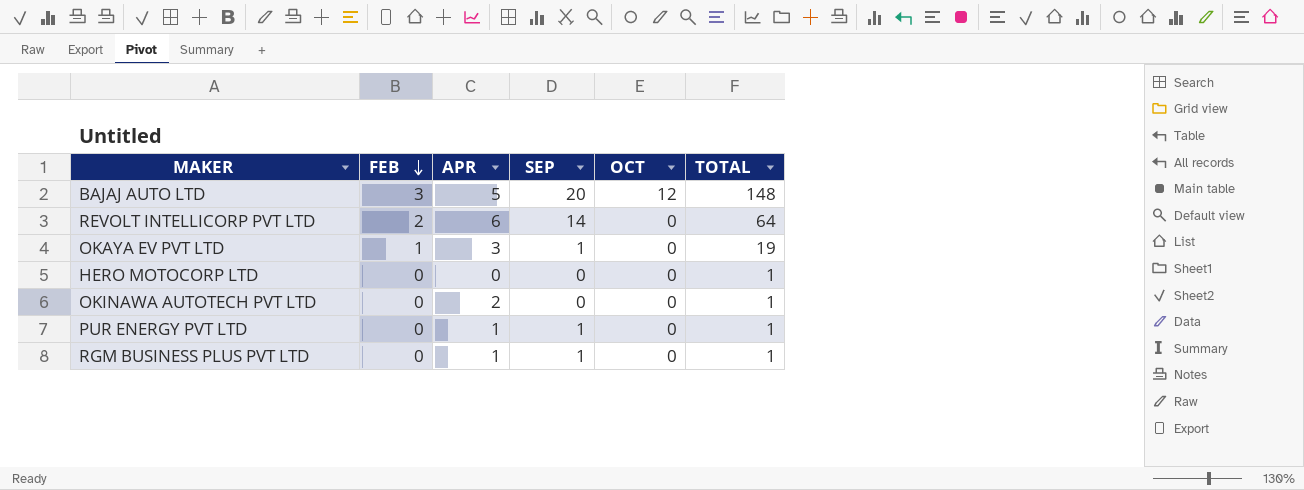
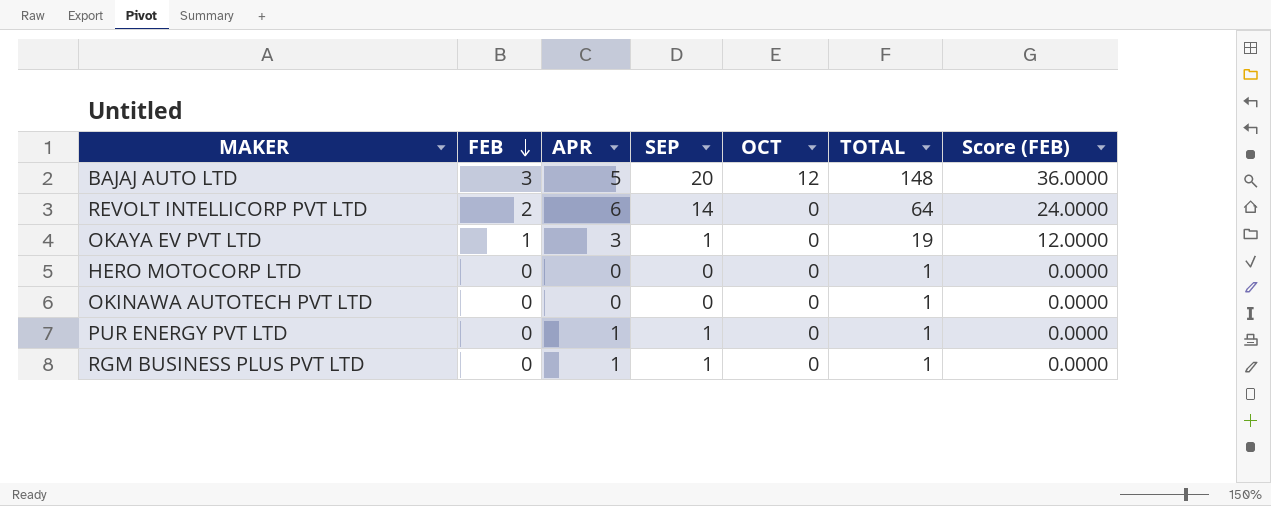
column Score (FEB) | formula: none -> [FEB] * 12
OKINAWA AUTOTECH PVT LTD | APR: 2 -> 0

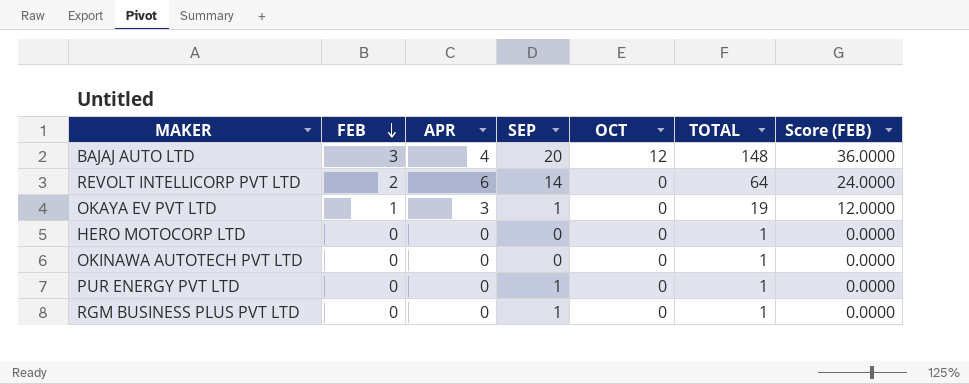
BAJAJ AUTO LTD | APR: 5 -> 4
PUR ENERGY PVT LTD | APR: 1 -> 0
RGM BUSINESS PLUS PVT LTD | APR: 1 -> 0

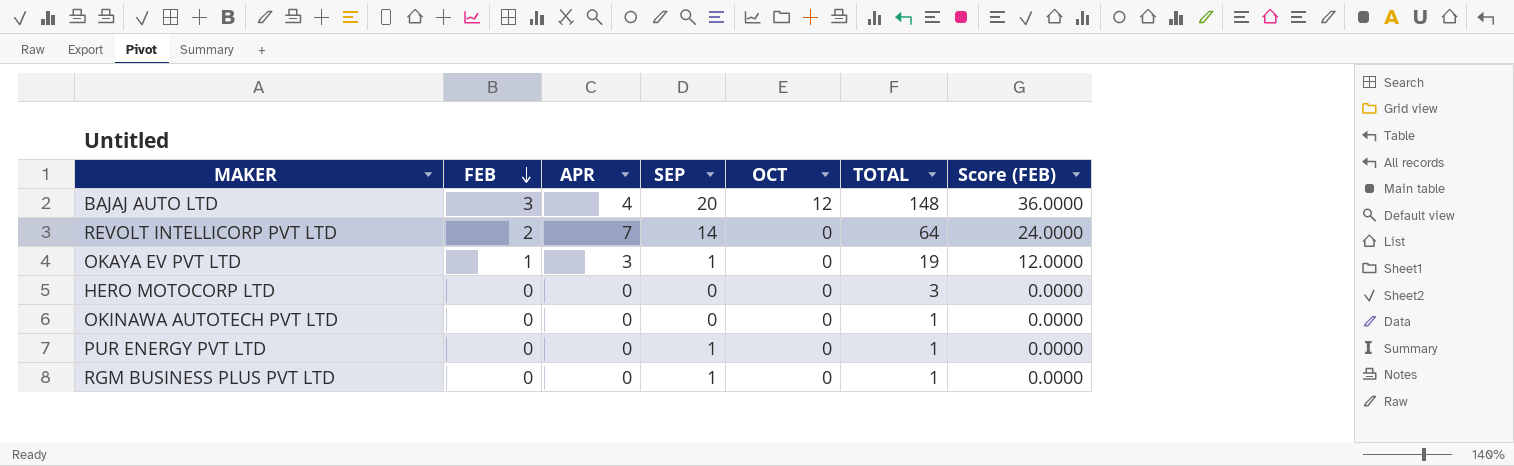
REVOLT INTELLICORP PVT LTD | APR: 6 -> 7
HERO MOTOCORP LTD | TOTAL: 1 -> 3

